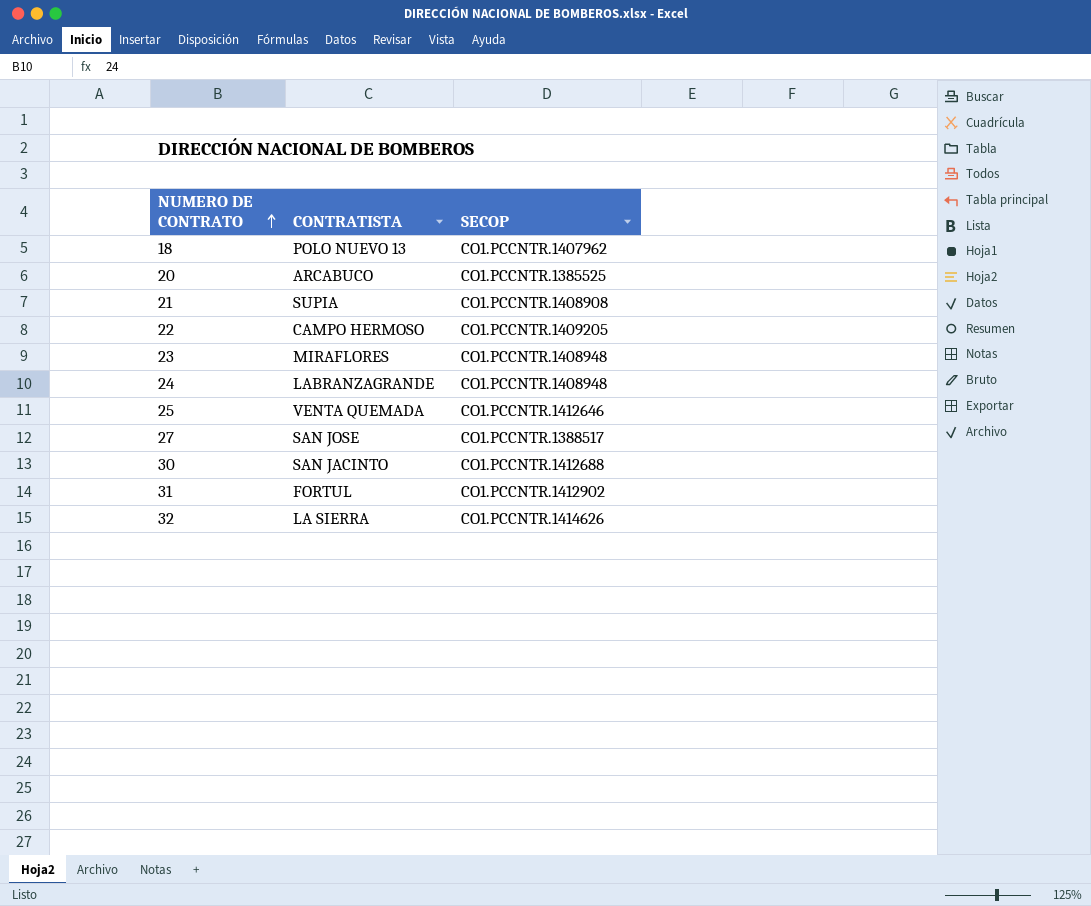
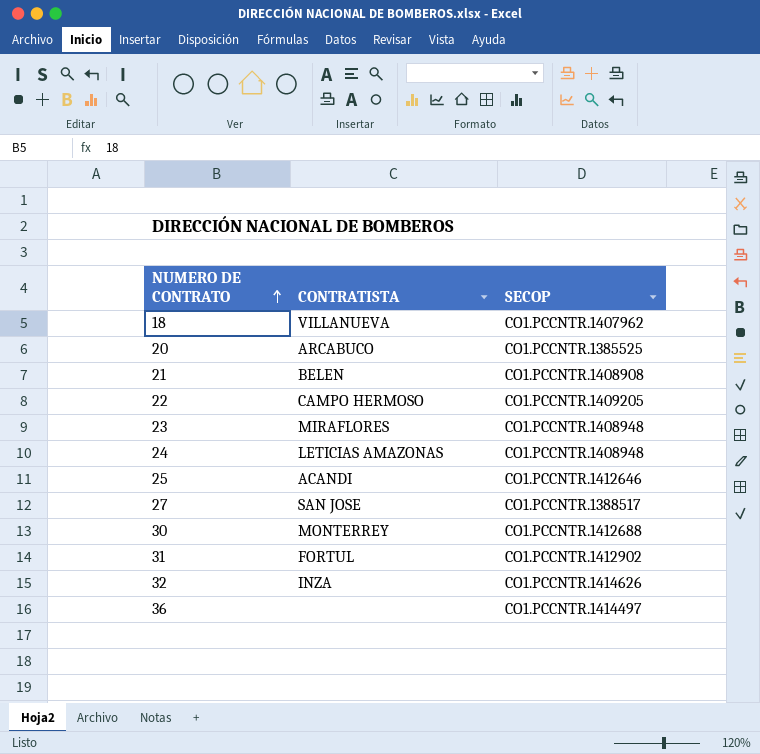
18 | CONTRATISTA: POLO NUEVO 13 -> VILLANUEVA
21 | CONTRATISTA: SUPIA -> BELEN
24 | CONTRATISTA: LABRANZAGRANDE -> LETICIAS AMAZONAS
25 | CONTRATISTA: VENTA QUEMADA -> ACANDI
30 | CONTRATISTA: SAN JACINTO -> MONTERREY
32 | CONTRATISTA: LA SIERRA -> INZA
row 36: none -> none | CO1.PCCNTR.1414497

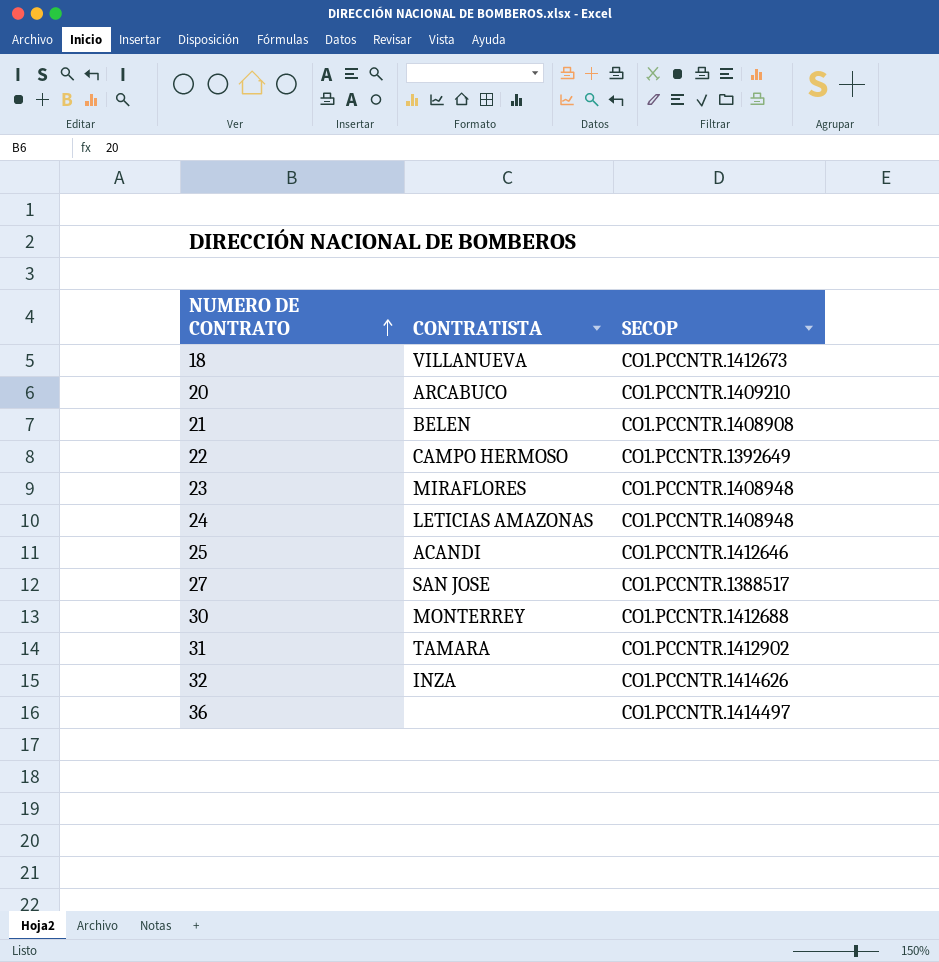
18 | SECOP: CO1.PCCNTR.1407962 -> CO1.PCCNTR.1412673
20 | SECOP: CO1.PCCNTR.1385525 -> CO1.PCCNTR.1409210
22 | SECOP: CO1.PCCNTR.1409205 -> CO1.PCCNTR.1392649
31 | CONTRATISTA: FORTUL -> TAMARA

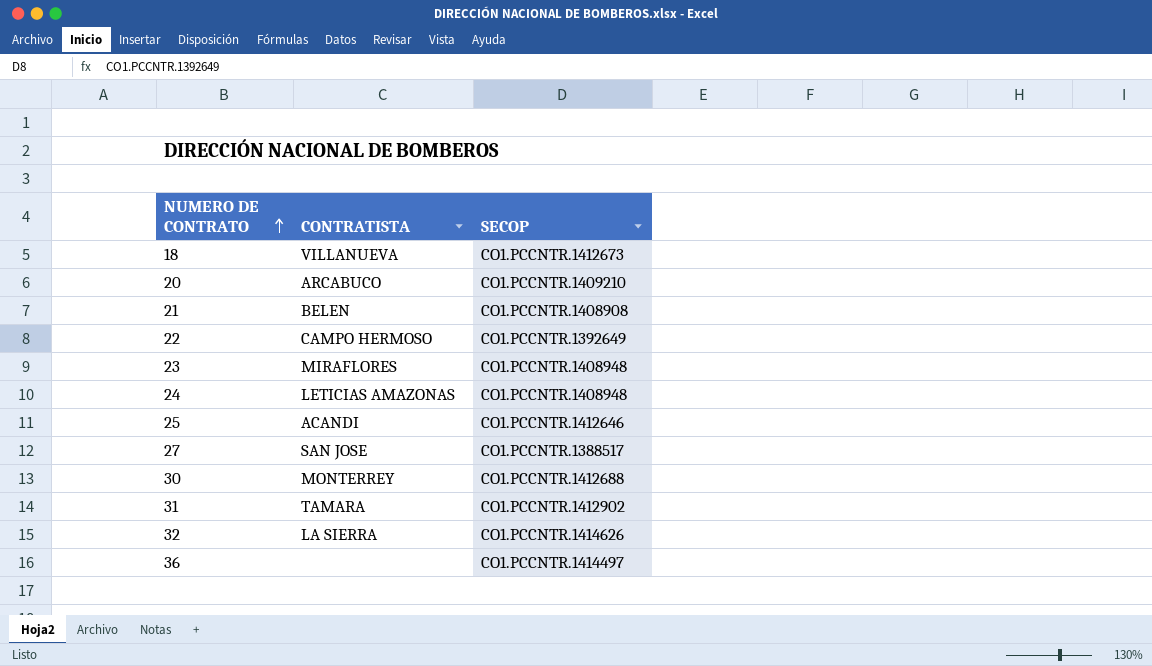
32 | CONTRATISTA: INZA -> LA SIERRA

